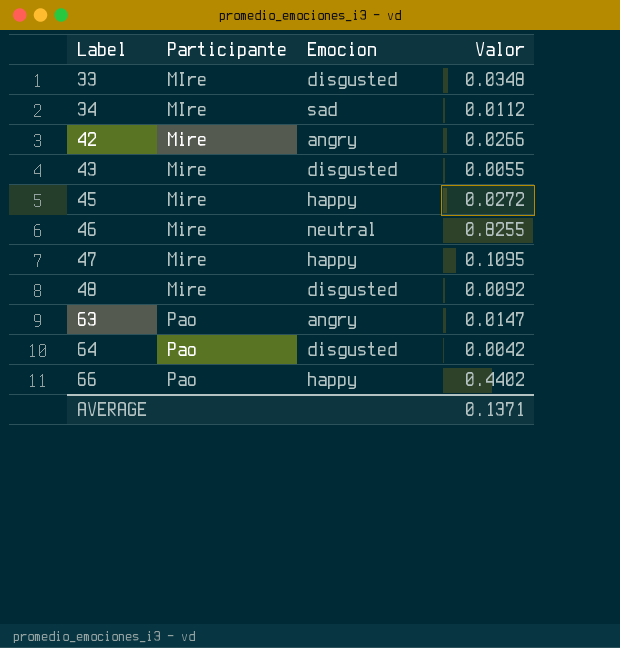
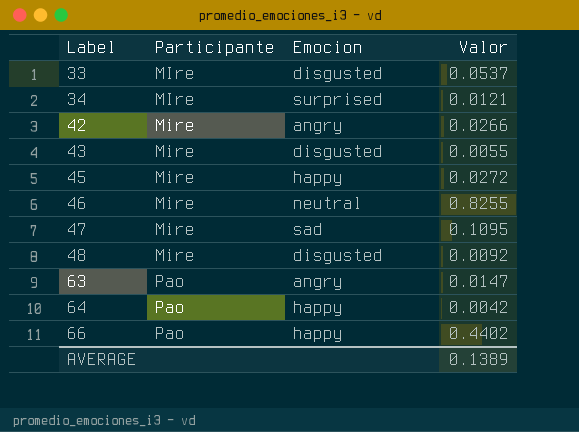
33 | Valor: 0.0348 -> 0.0537
34 | Emocion: sad -> surprised
34 | Valor: 0.0112 -> 0.0121
47 | Emocion: happy -> sad
64 | Emocion: disgusted -> happy
AVERAGE | Valor: 0.1371 -> 0.1389

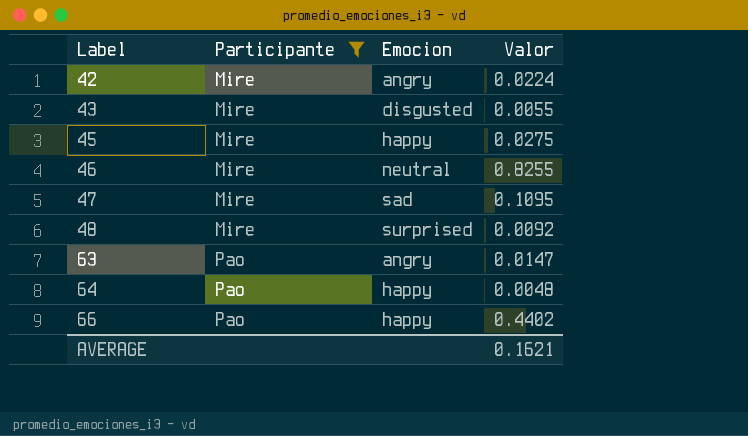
filter: none -> Participante != MIre
42 | Valor: 0.0266 -> 0.0224
45 | Valor: 0.0272 -> 0.0275
48 | Emocion: disgusted -> surprised
64 | Valor: 0.0042 -> 0.0048
AVERAGE | Valor: 0.1389 -> 0.1621

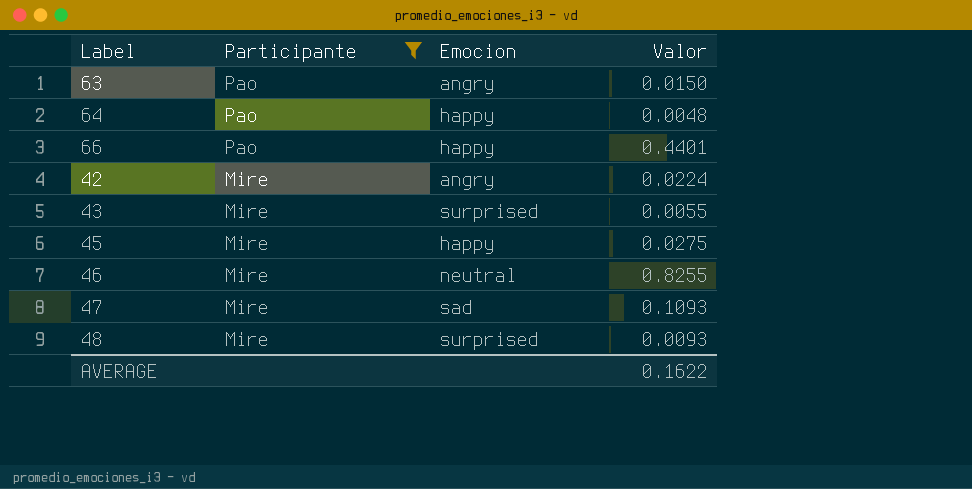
row order: Label ascending -> Participante descending
63 | Valor: 0.0147 -> 0.0150
66 | Valor: 0.4402 -> 0.4401
43 | Emocion: disgusted -> surprised
47 | Valor: 0.1095 -> 0.1093
48 | Valor: 0.0092 -> 0.0093
AVERAGE | Valor: 0.1621 -> 0.1622

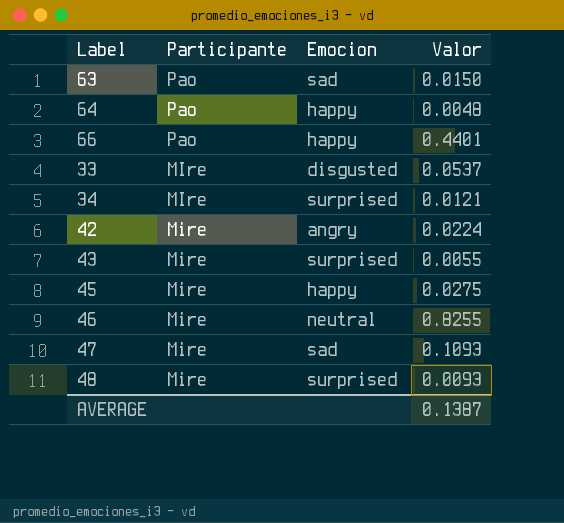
filter: Participante != MIre -> none
63 | Emocion: angry -> sad
AVERAGE | Valor: 0.1622 -> 0.1387

